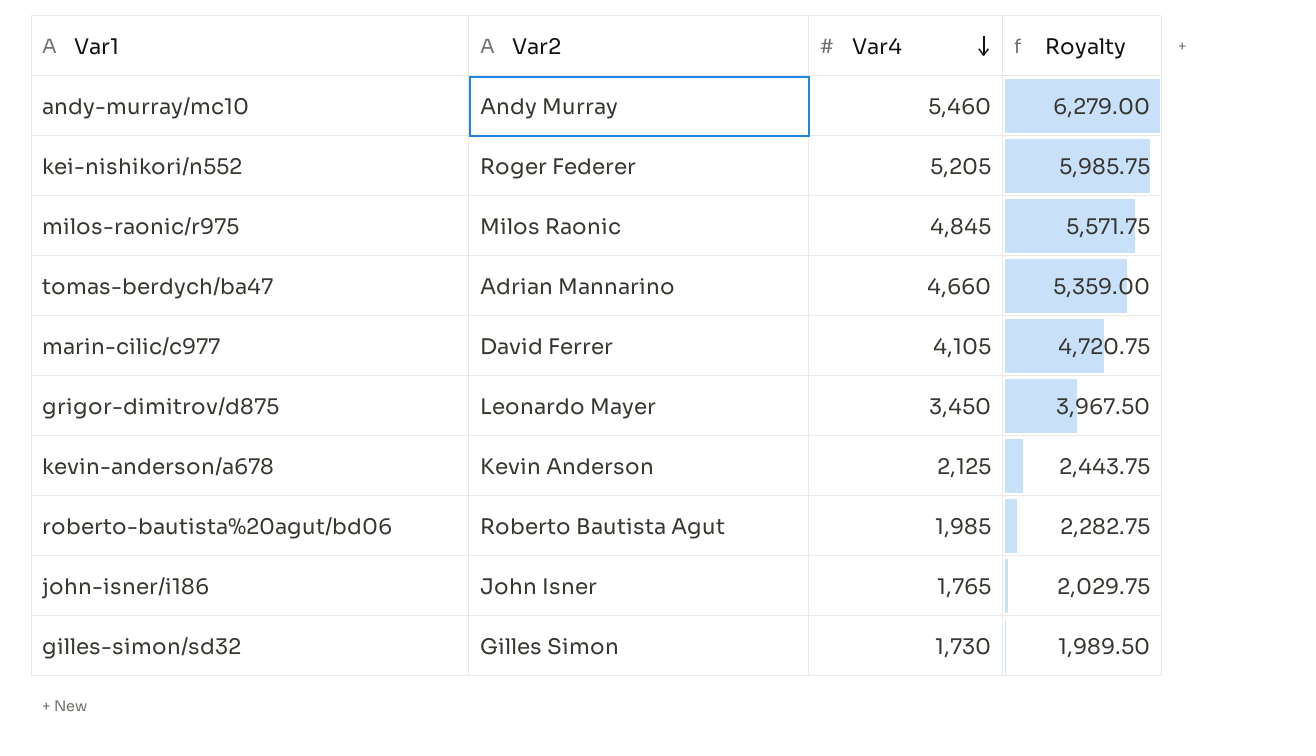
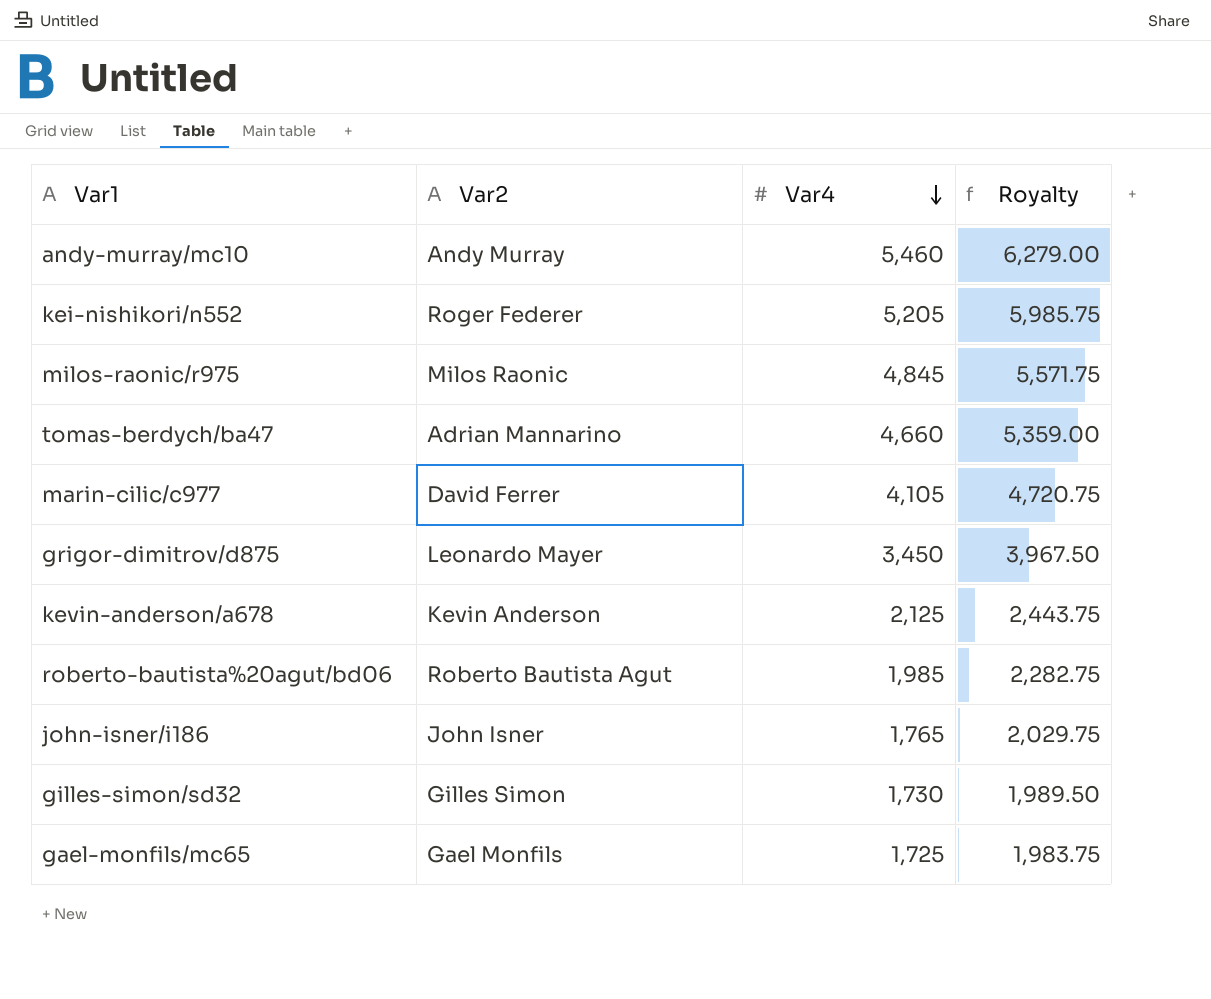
row gael-monfils/mc65: none -> Gael Monfils | 1,725 | 1,983.75

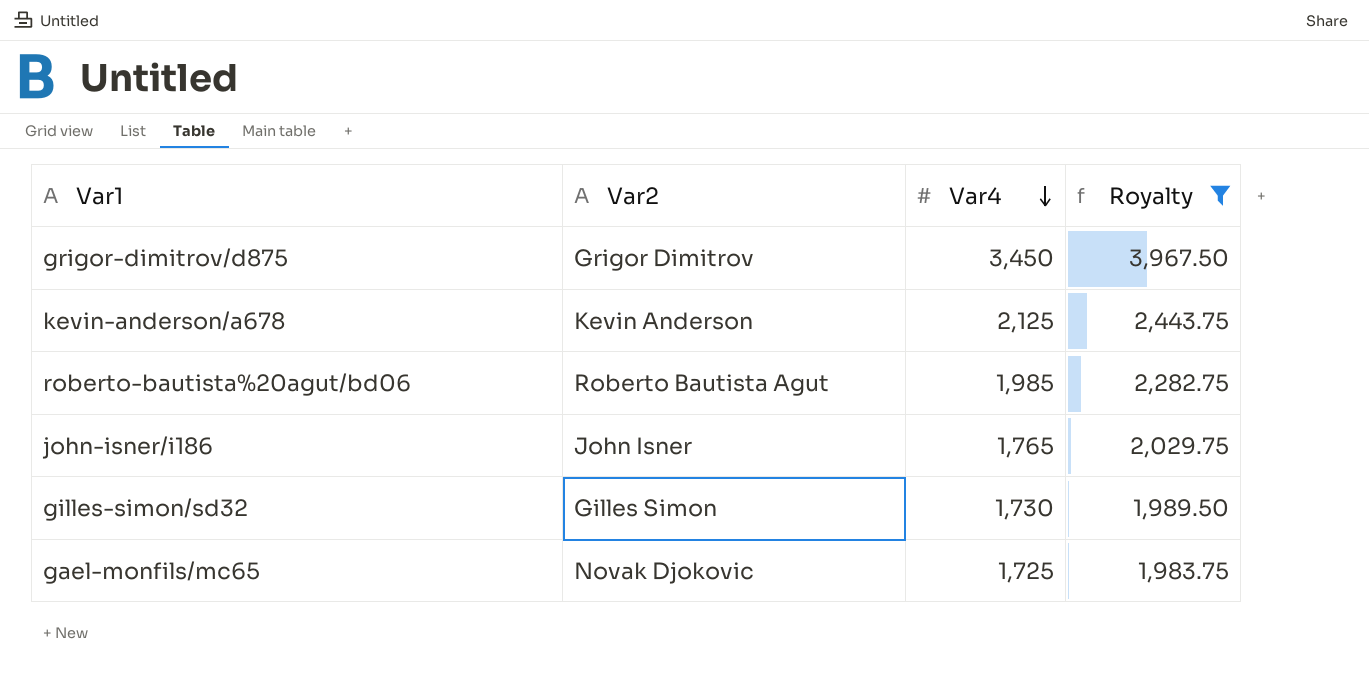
filter: none -> Royalty <= 3,967.50
grigor-dimitrov/d875 | Var2: Leonardo Mayer -> Grigor Dimitrov
gael-monfils/mc65 | Var2: Gael Monfils -> Novak Djokovic

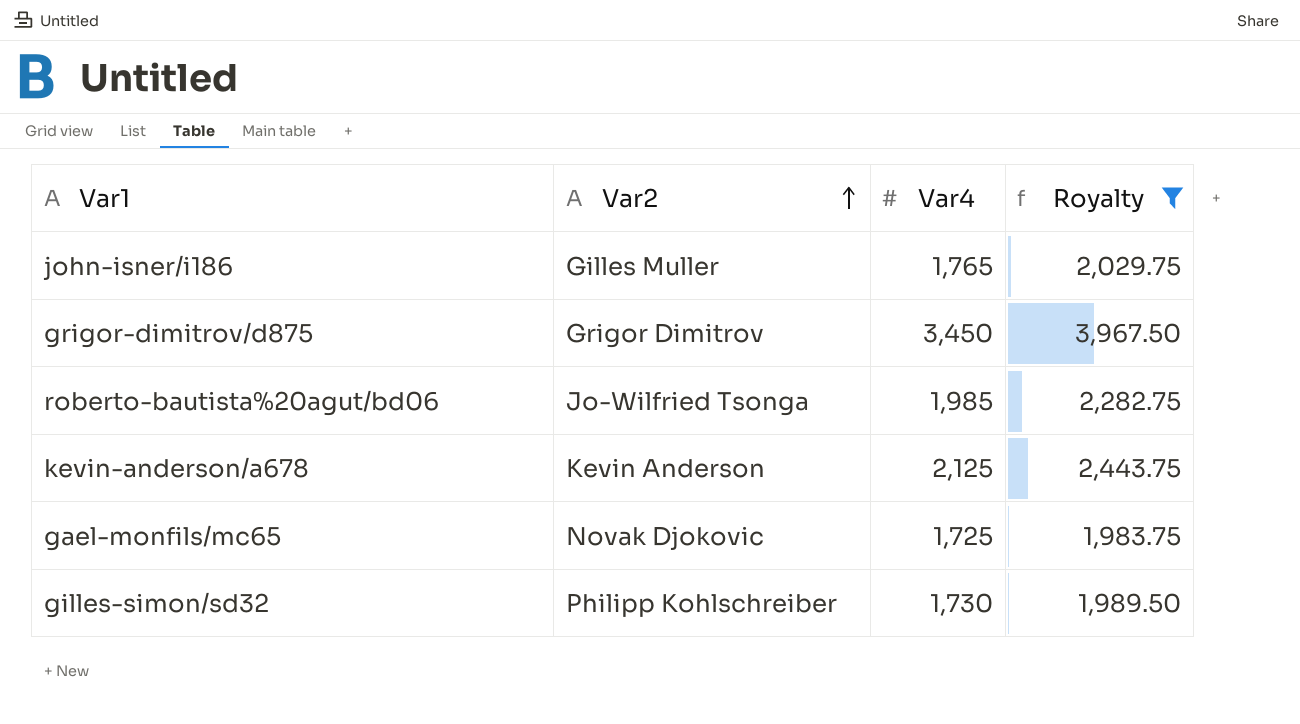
row order: Var4 descending -> Var2 ascending
john-isner/i186 | Var2: John Isner -> Gilles Muller
roberto-bautista%20agut/bd06 | Var2: Roberto Bautista Agut -> Jo-Wilfried Tsonga
gilles-simon/sd32 | Var2: Gilles Simon -> Philipp Kohlschreiber

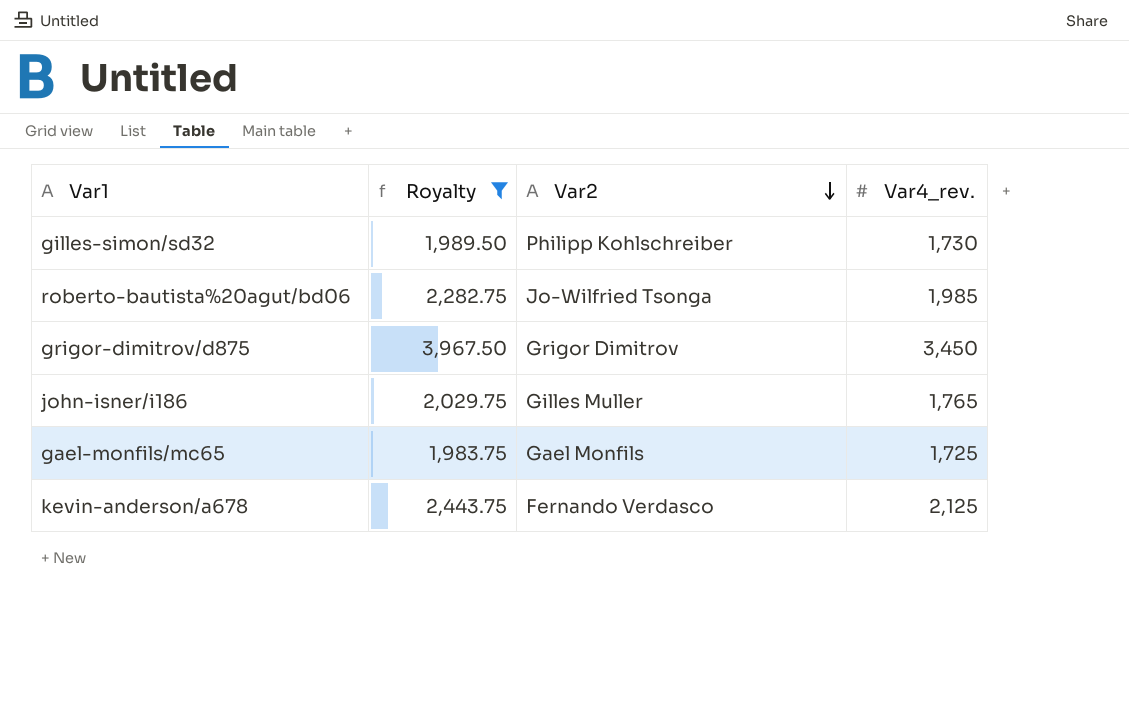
row order: Var2 ascending -> Var2 descending
column Royalty | position: 4 -> 2
column name: Var4 -> Var4_rev.
gael-monfils/mc65 | Var2: Novak Djokovic -> Gael Monfils
kevin-anderson/a678 | Var2: Kevin Anderson -> Fernando Verdasco

